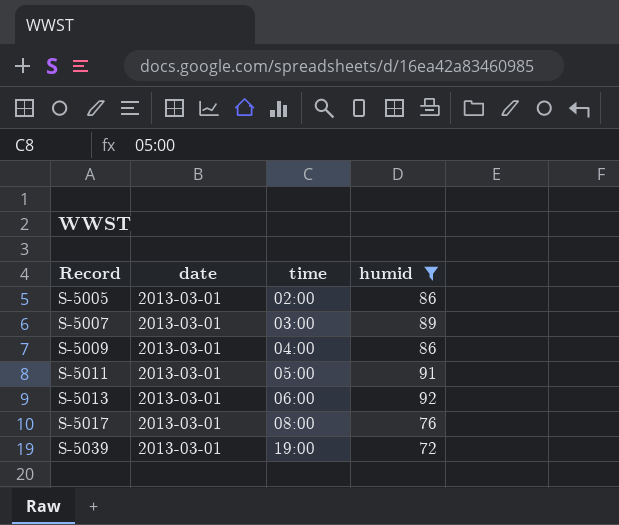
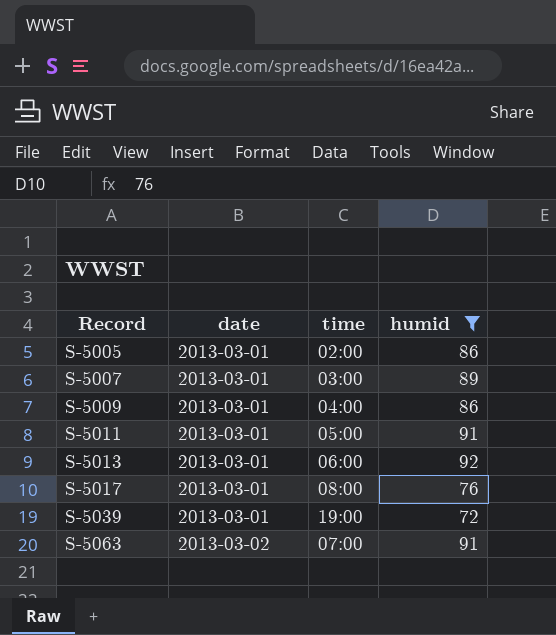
row S-5063: none -> 2013-03-02 | 07:00 | 91

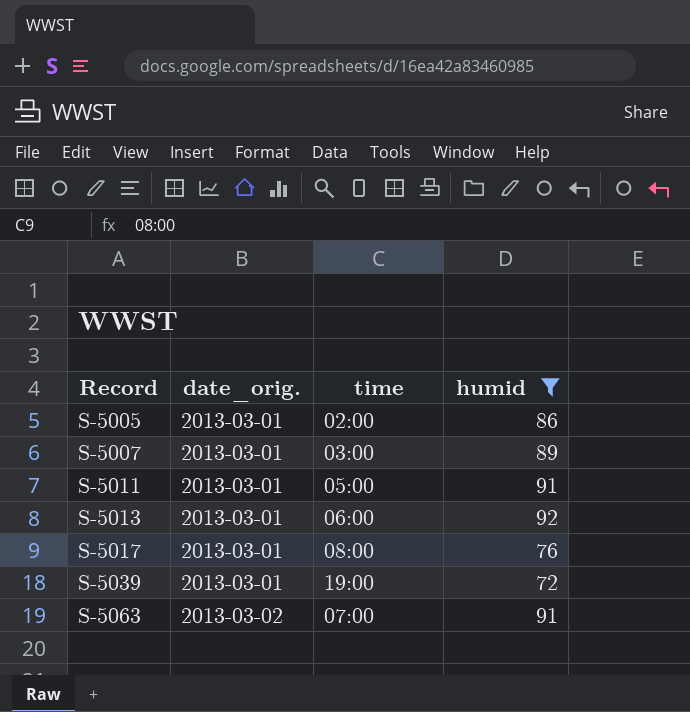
column name: date -> date_orig.
row S-5009: 2013-03-01 | 04:00 | 86 -> none

